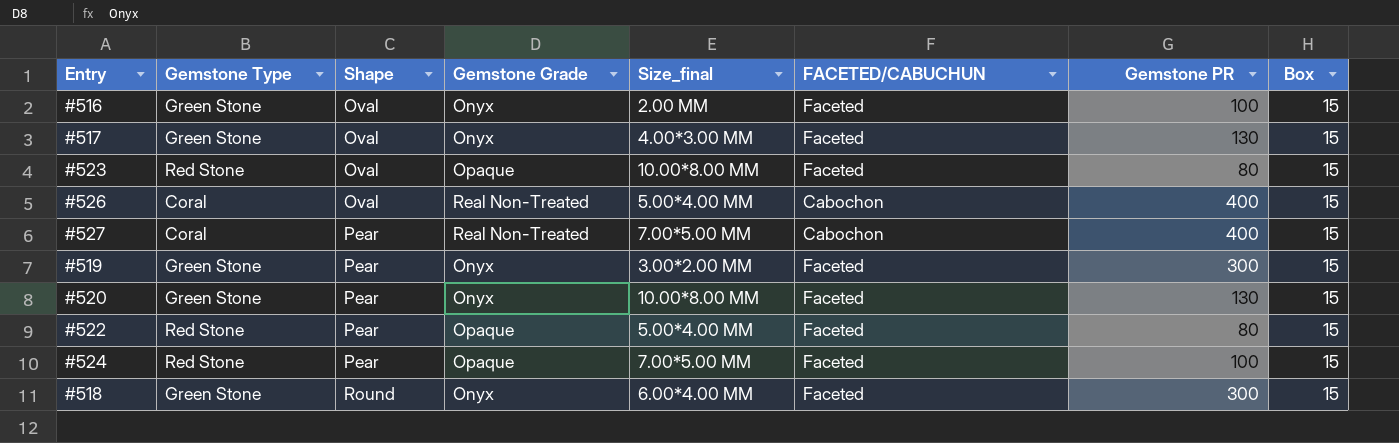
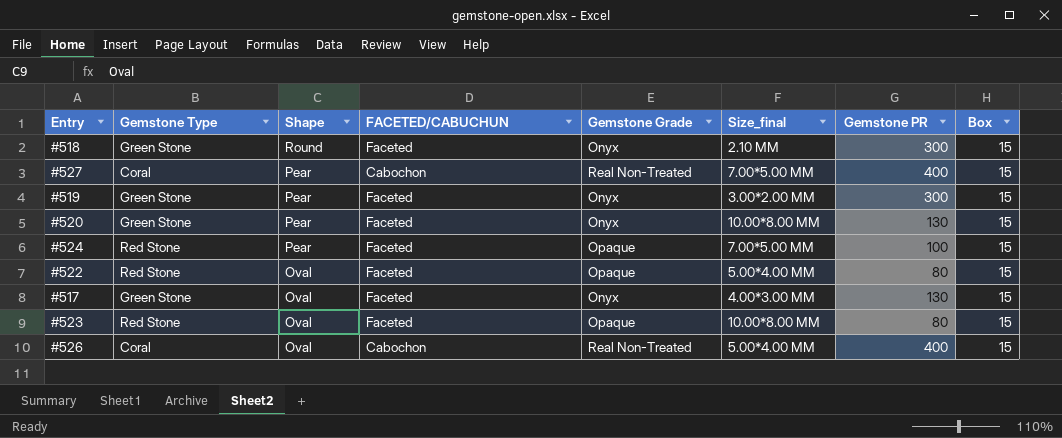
row order: Shape ascending -> Shape descending
column FACETED/CABUCHUN | position: 6 -> 4
row #516: Green Stone | Oval | Onyx | 2.00 MM | Faceted | 100 | 15 -> none
#518 | Size_final: 6.00*4.00 MM -> 2.10 MM
#522 | Shape: Pear -> Oval

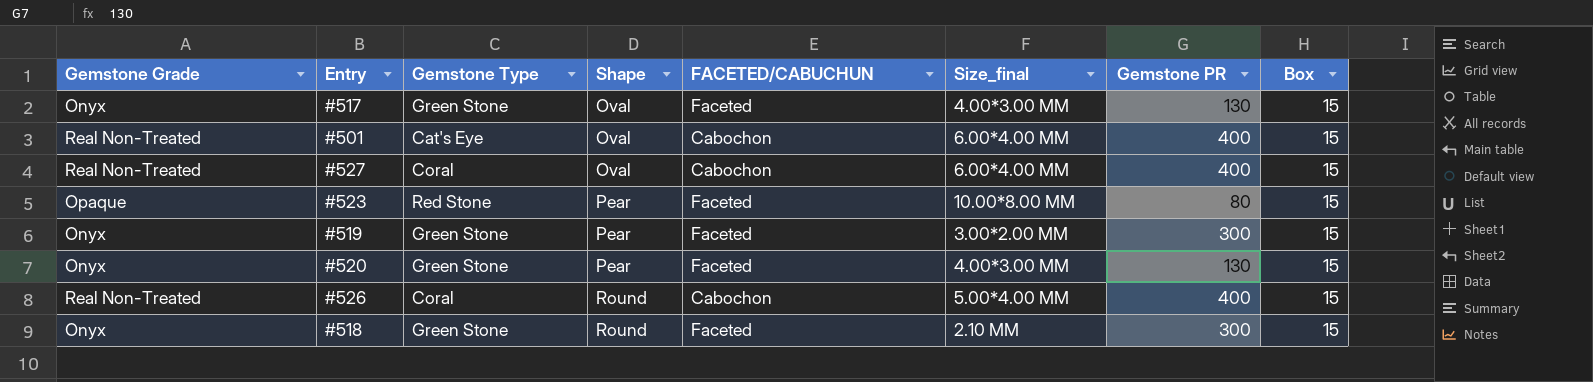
row order: Shape descending -> Shape ascending
column Gemstone Grade | position: 5 -> 1
row #524: Red Stone | Pear | Faceted | Opaque | 7.00*5.00 MM | 100 | 15 -> none
row #522: Red Stone | Oval | Faceted | Opaque | 5.00*4.00 MM | 80 | 15 -> none
row #501: none -> Real Non-Treated | Cat's Eye | Oval | Cabochon | 6.00*4.00 MM | 400 | 15
#527 | Shape: Pear -> Oval
#527 | Size_final: 7.00*5.00 MM -> 6.00*4.00 MM
#523 | Shape: Oval -> Pear
#520 | Size_final: 10.00*8.00 MM -> 4.00*3.00 MM
#526 | Shape: Oval -> Round

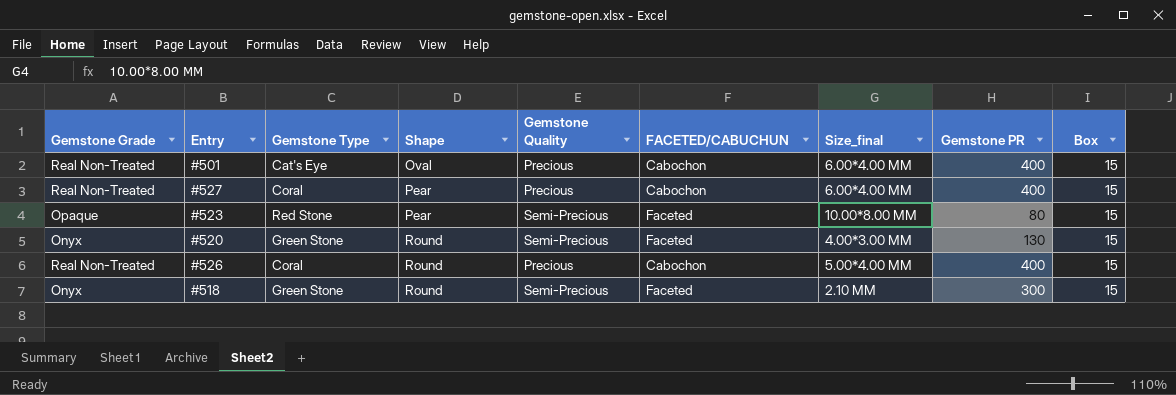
column Gemstone Quality | position: none -> 5
row #517: Onyx | Green Stone | Oval | Faceted | 4.00*3.00 MM | 130 | 15 -> none
row #519: Onyx | Green Stone | Pear | Faceted | 3.00*2.00 MM | 300 | 15 -> none
#527 | Shape: Oval -> Pear
#520 | Shape: Pear -> Round

